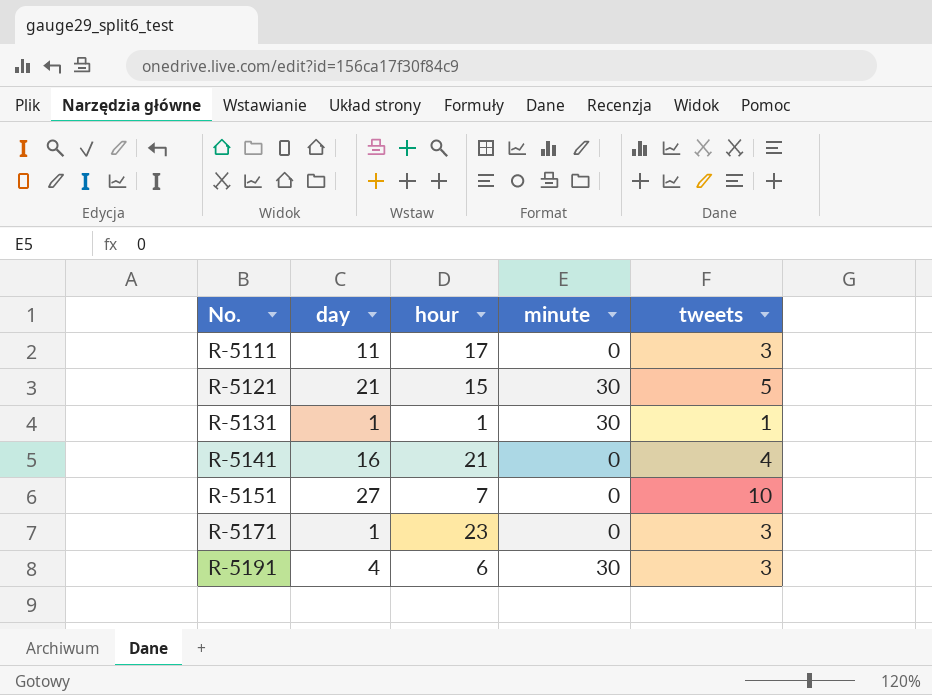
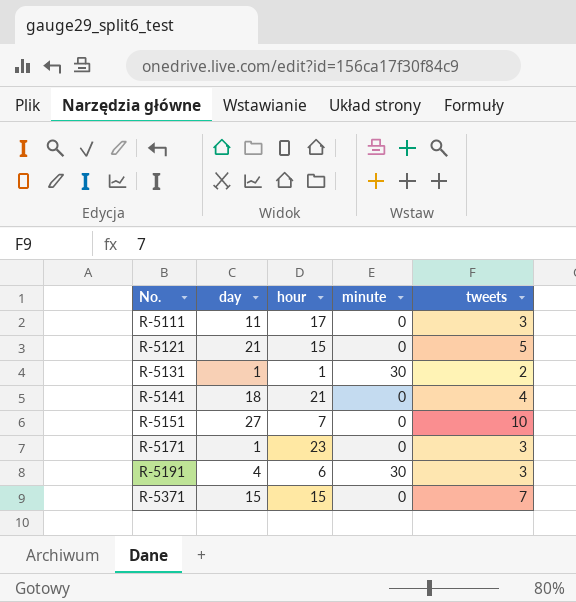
R-5121 | minute: 30 -> 0
R-5131 | tweets: 1 -> 2
R-5141 | day: 16 -> 18
row R-5371: none -> 15 | 15 | 0 | 7

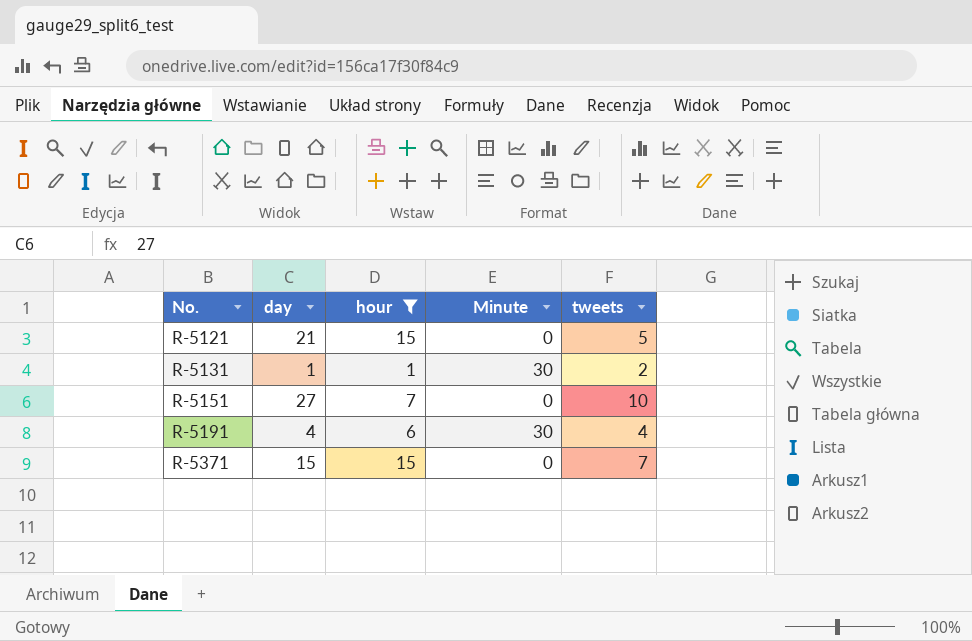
filter: none -> hour <= 15
column name: minute -> Minute
R-5191 | tweets: 3 -> 4

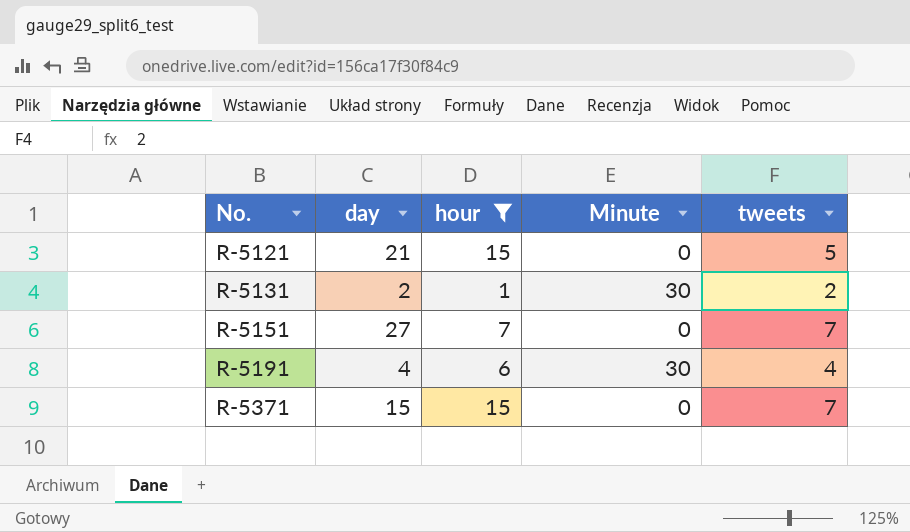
R-5131 | day: 1 -> 2
R-5151 | tweets: 10 -> 7

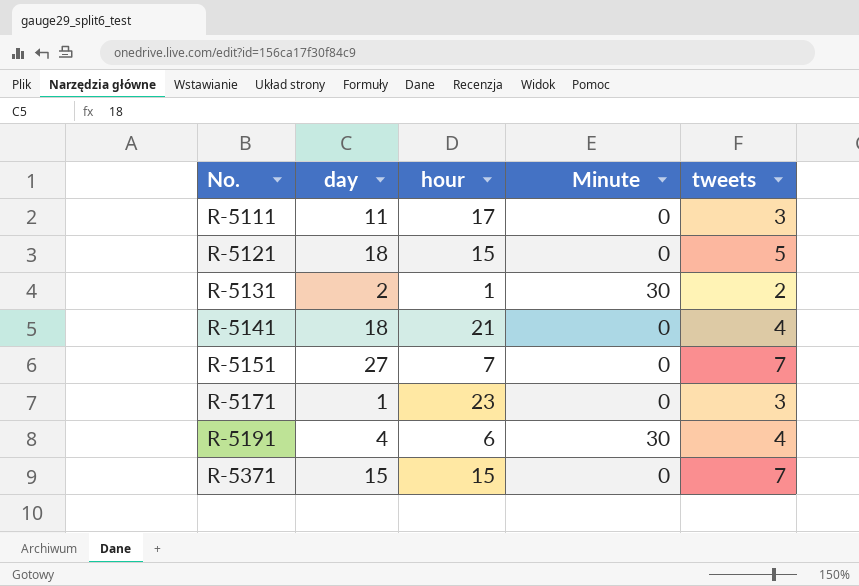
filter: hour <= 15 -> none
R-5121 | day: 21 -> 18

